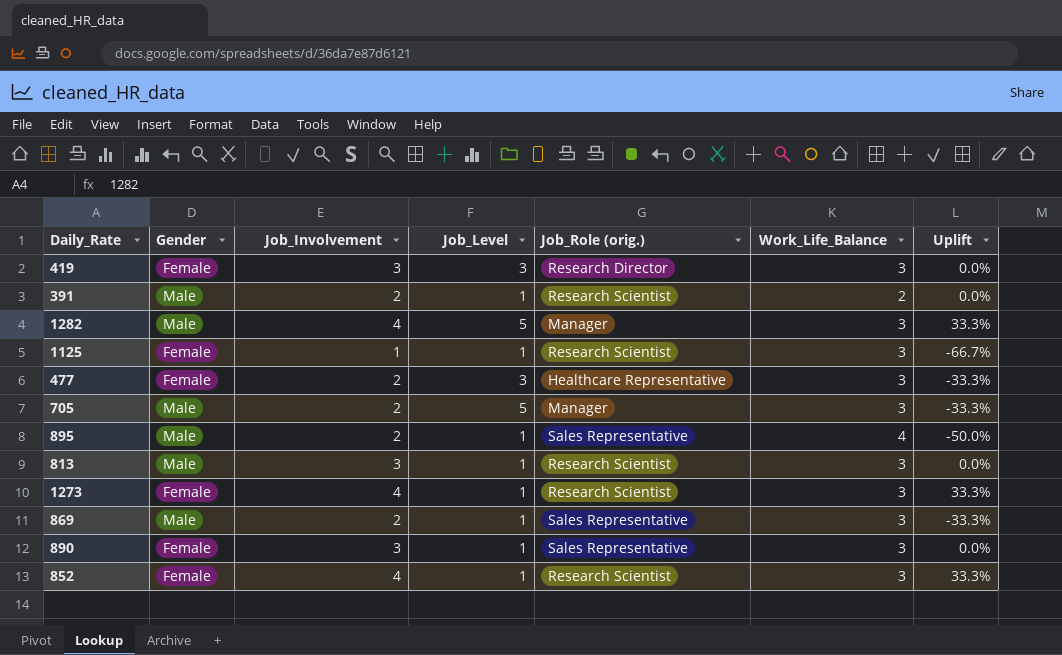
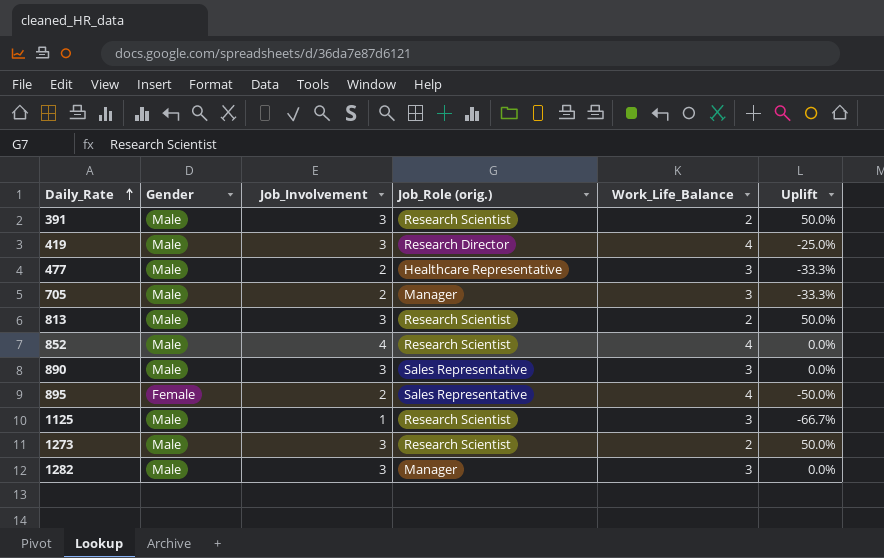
row order: none -> Daily_Rate ascending
column Job_Level | position: 4 -> none
row 869: Male | 2 | 1 | Sales Representative | 3 | -33.3% -> none
391 | Job_Involvement: 2 -> 3
391 | Uplift: 0.0% -> 50.0%
419 | Gender: Female -> Male
419 | Work_Life_Balance: 3 -> 4
419 | Uplift: 0.0% -> -25.0%
477 | Gender: Female -> Male
813 | Work_Life_Balance: 3 -> 2
813 | Uplift: 0.0% -> 50.0%
852 | Gender: Female -> Male
852 | Work_Life_Balance: 3 -> 4
852 | Uplift: 33.3% -> 0.0%
890 | Gender: Female -> Male
895 | Gender: Male -> Female
1125 | Gender: Female -> Male
1273 | Gender: Female -> Male
1273 | Job_Involvement: 4 -> 3
1273 | Work_Life_Balance: 3 -> 2
1273 | Uplift: 33.3% -> 50.0%
1282 | Job_Involvement: 4 -> 3
1282 | Uplift: 33.3% -> 0.0%

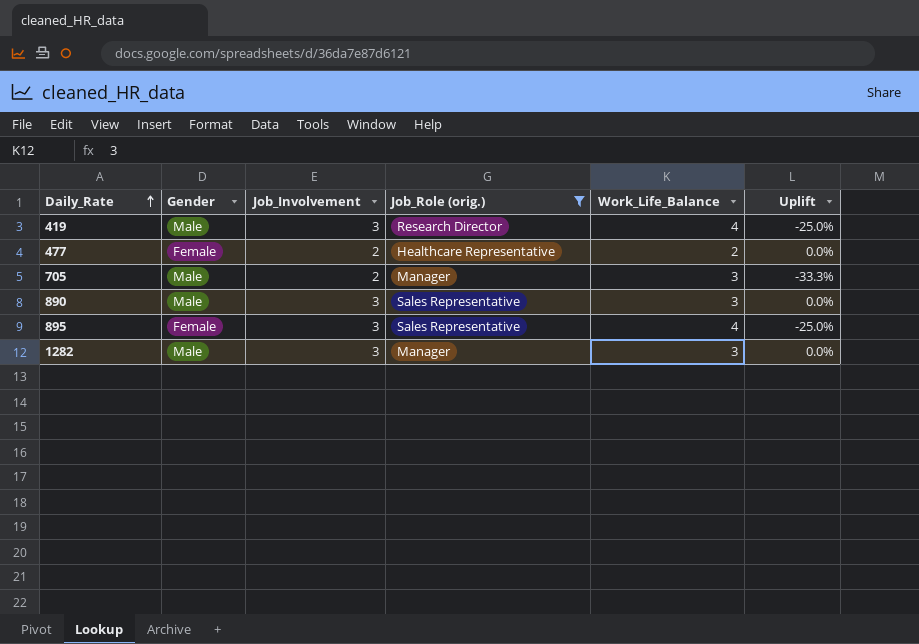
filter: none -> Job_Role (orig.) != Research Scientist
477 | Gender: Male -> Female
477 | Work_Life_Balance: 3 -> 2
477 | Uplift: -33.3% -> 0.0%
895 | Job_Involvement: 2 -> 3
895 | Uplift: -50.0% -> -25.0%

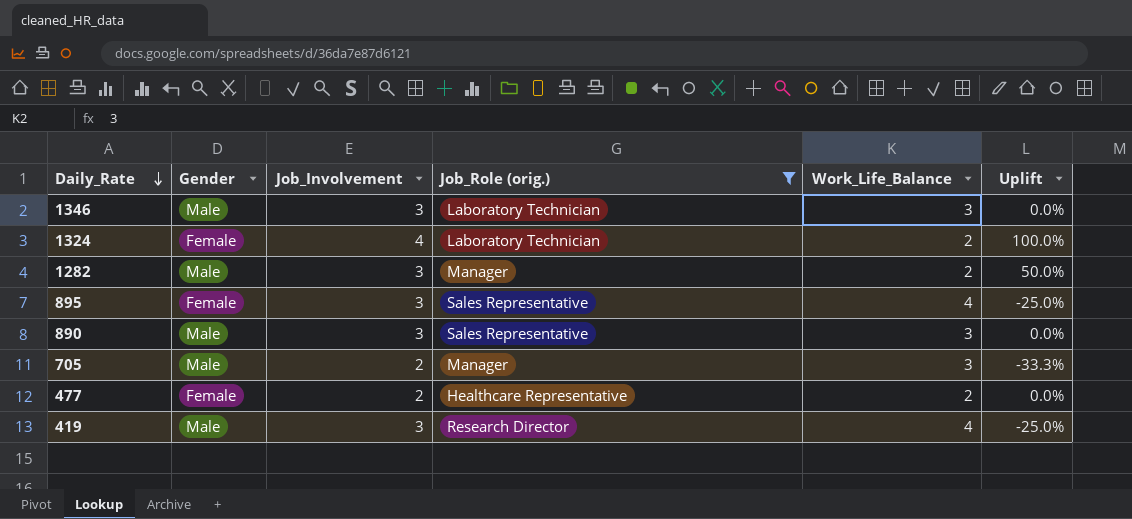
row order: Daily_Rate ascending -> Daily_Rate descending
row 1346: none -> Male | 3 | Laboratory Technician | 3 | 0.0%
row 1324: none -> Female | 4 | Laboratory Technician | 2 | 100.0%
1282 | Work_Life_Balance: 3 -> 2
1282 | Uplift: 0.0% -> 50.0%

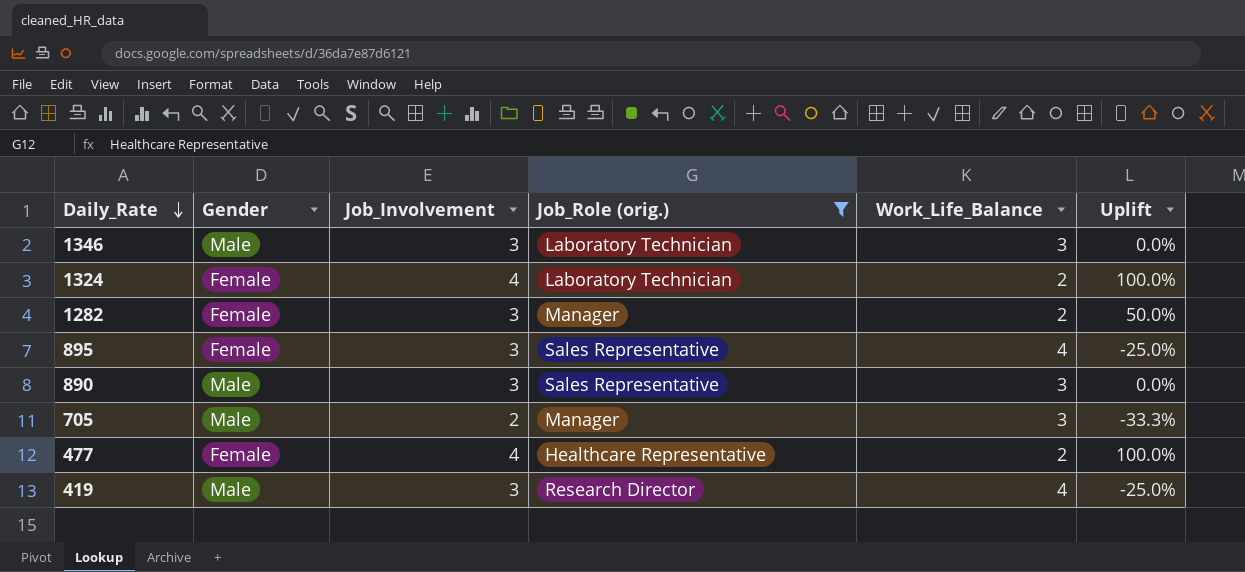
1282 | Gender: Male -> Female
477 | Job_Involvement: 2 -> 4
477 | Uplift: 0.0% -> 100.0%

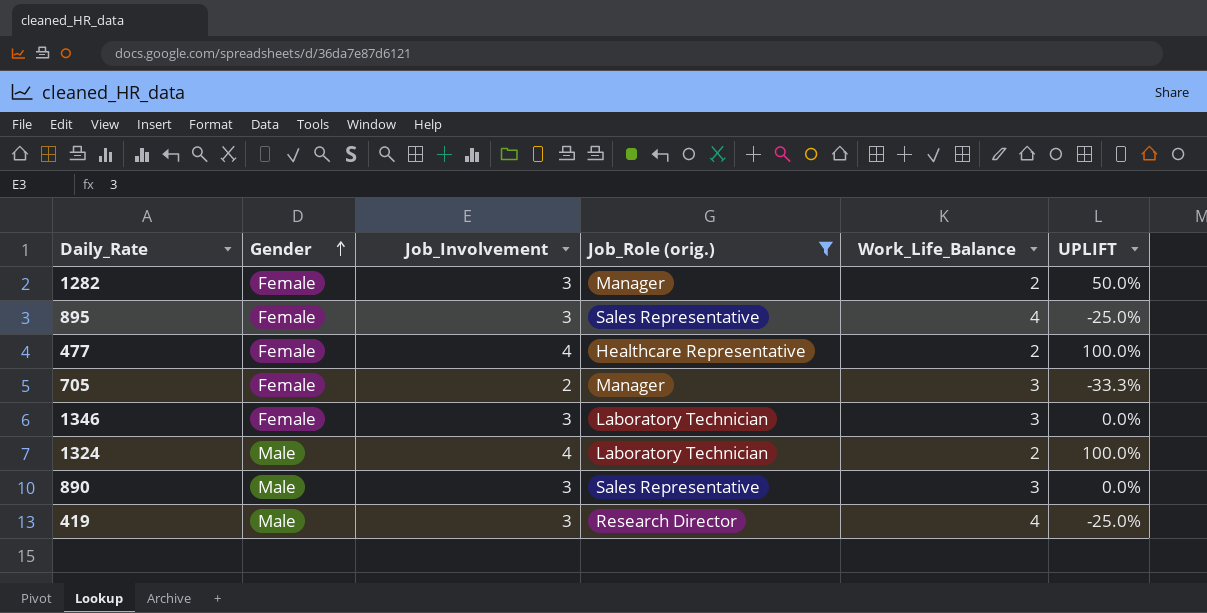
row order: Daily_Rate descending -> Gender ascending
column name: Uplift -> UPLIFT
705 | Gender: Male -> Female
1346 | Gender: Male -> Female
1324 | Gender: Female -> Male

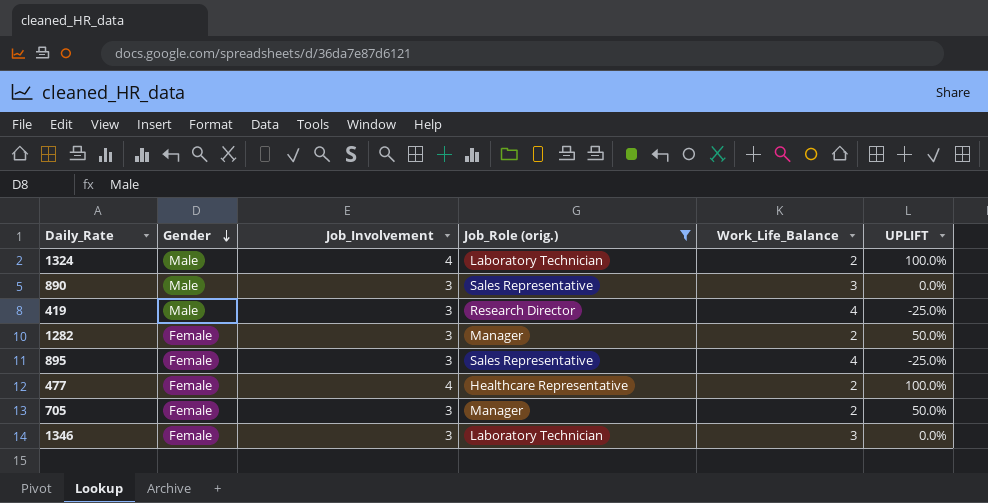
row order: Gender ascending -> Gender descending
705 | Job_Involvement: 2 -> 3
705 | Work_Life_Balance: 3 -> 2
705 | UPLIFT: -33.3% -> 50.0%

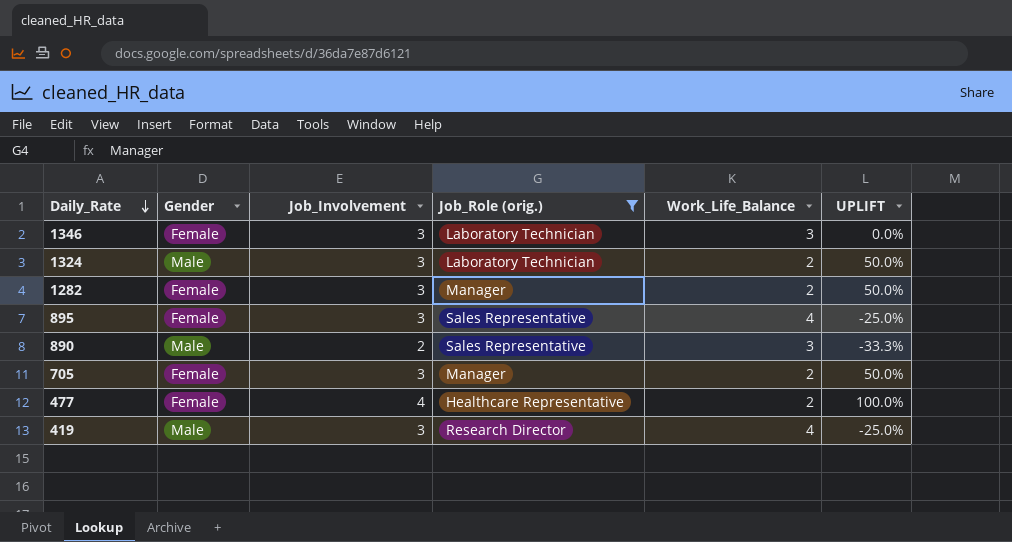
row order: Gender descending -> Daily_Rate descending
1324 | Job_Involvement: 4 -> 3
1324 | UPLIFT: 100.0% -> 50.0%
890 | Job_Involvement: 3 -> 2
890 | UPLIFT: 0.0% -> -33.3%

